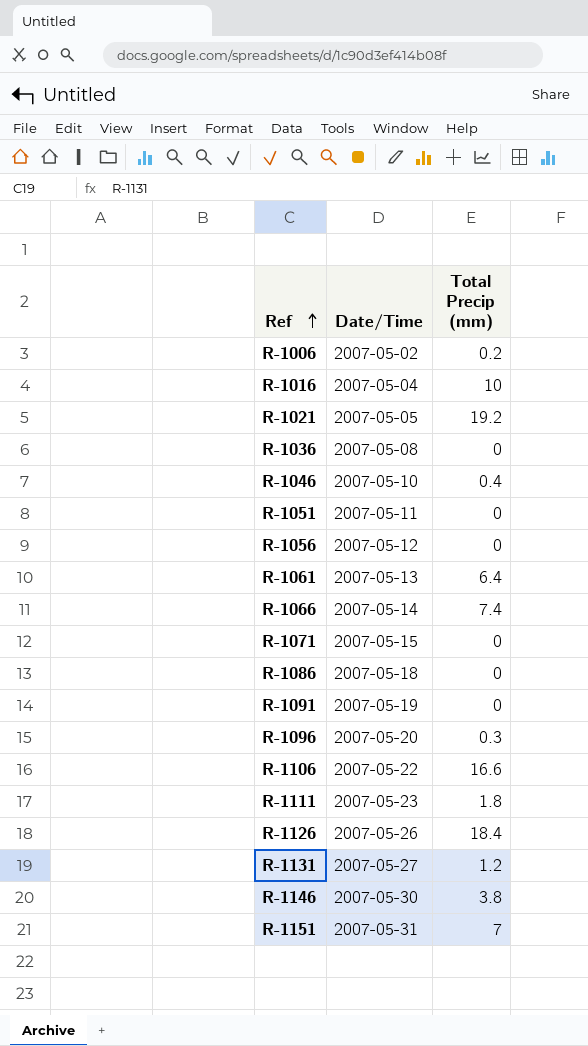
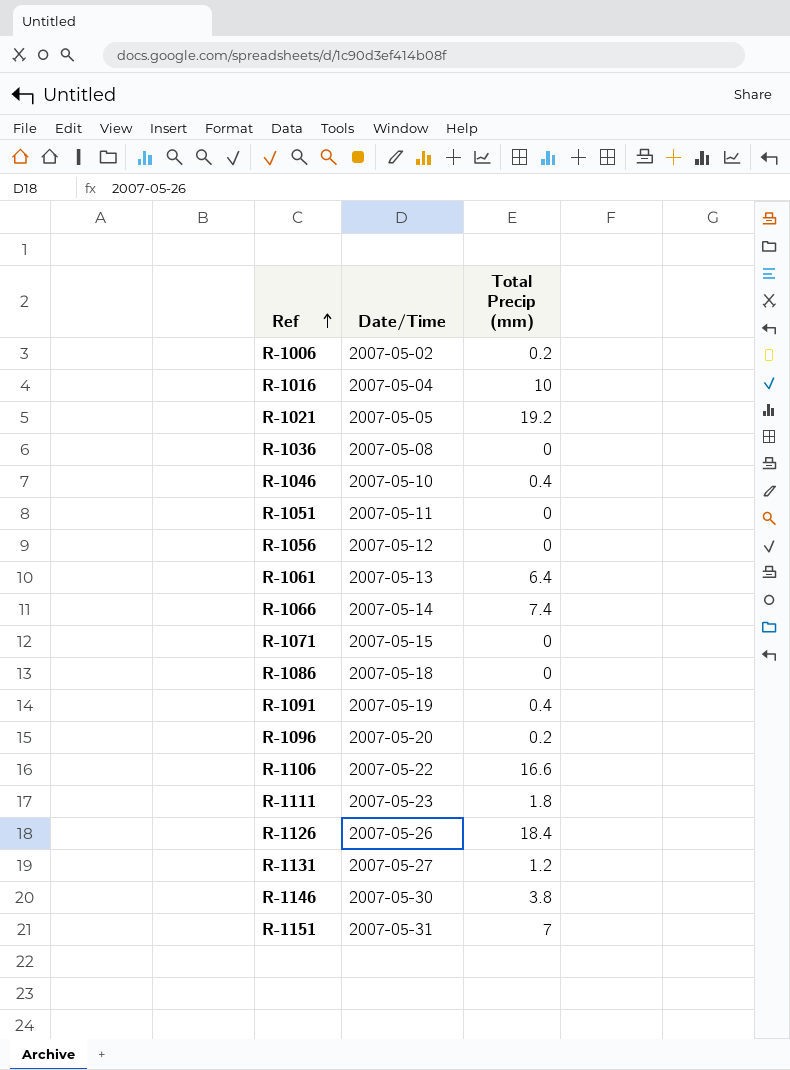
R-1091 | Total Precip (mm): 0 -> 0.4
R-1096 | Total Precip (mm): 0.3 -> 0.2

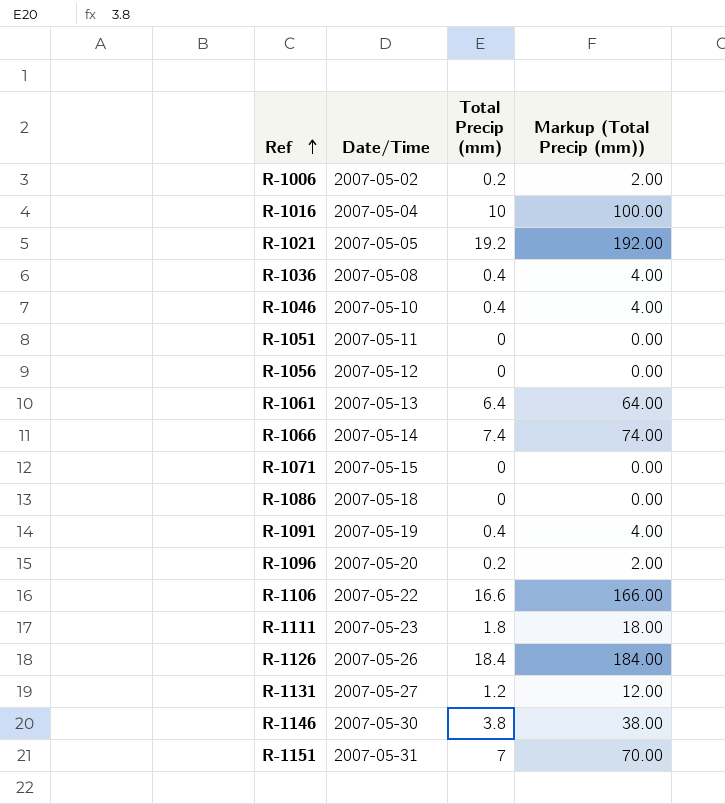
column Markup (Total Precip (mm)) | formula: none -> [Total Precip (mm)] * 10
R-1036 | Total Precip (mm): 0 -> 0.4

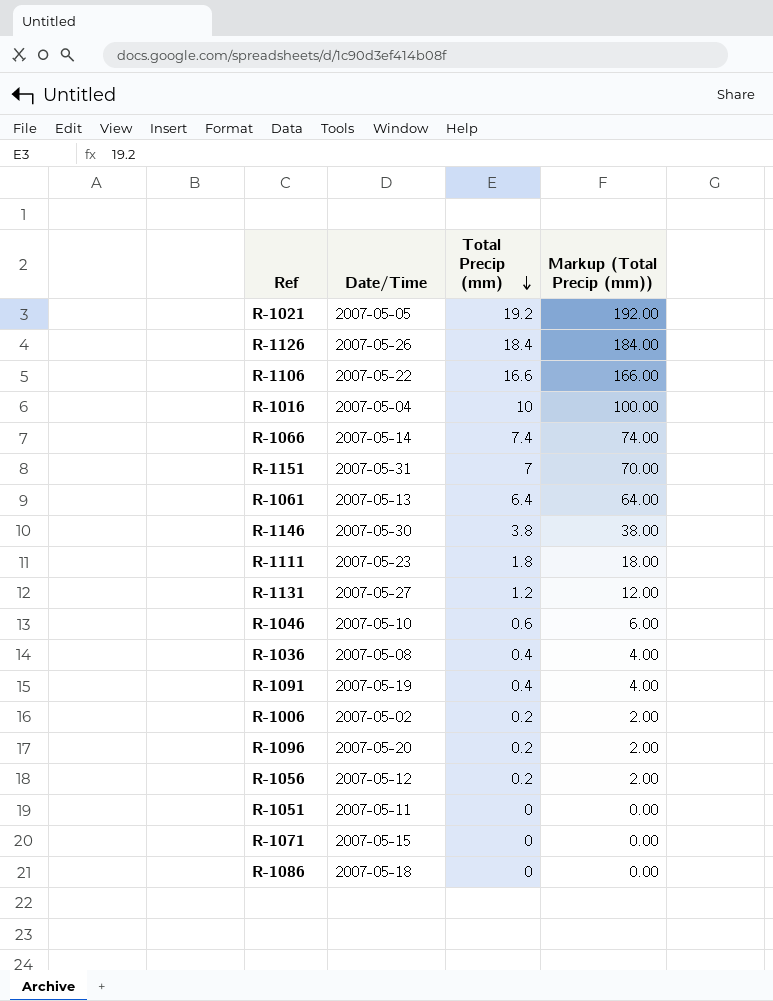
row order: Ref ascending -> Total Precip (mm) descending
R-1046 | Total Precip (mm): 0.4 -> 0.6
R-1046 | Markup (Total Precip (mm)): 4.00 -> 6.00
R-1056 | Total Precip (mm): 0 -> 0.2
R-1056 | Markup (Total Precip (mm)): 0.00 -> 2.00

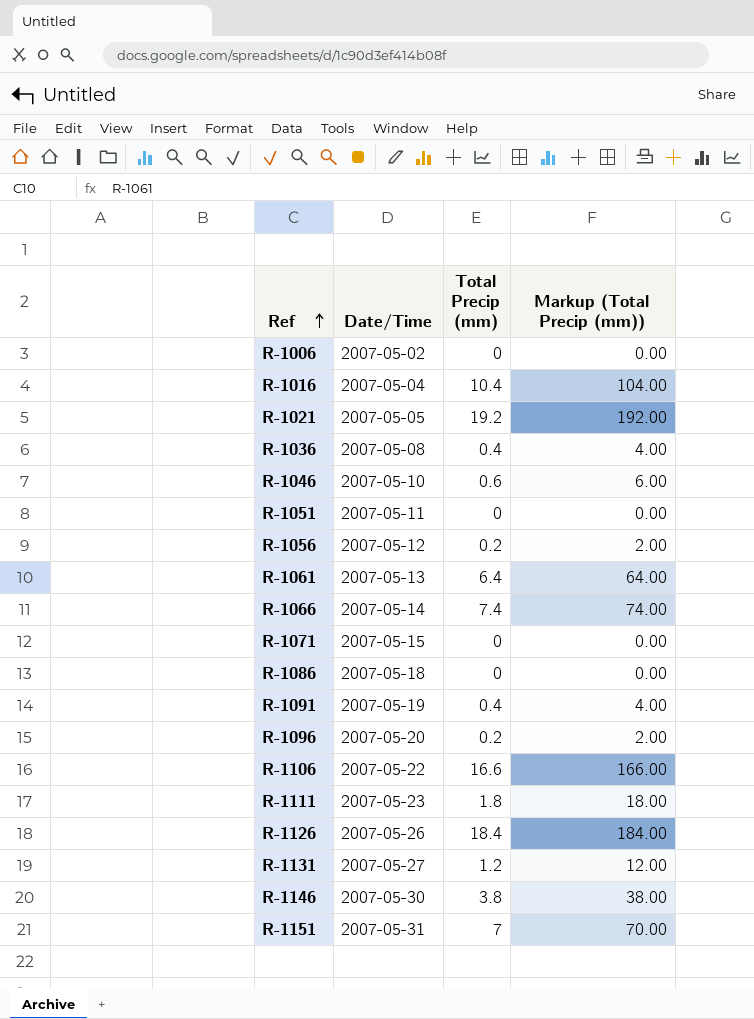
row order: Total Precip (mm) descending -> Ref ascending
R-1006 | Total Precip (mm): 0.2 -> 0
R-1006 | Markup (Total Precip (mm)): 2.00 -> 0.00
R-1016 | Total Precip (mm): 10 -> 10.4
R-1016 | Markup (Total Precip (mm)): 100.00 -> 104.00

